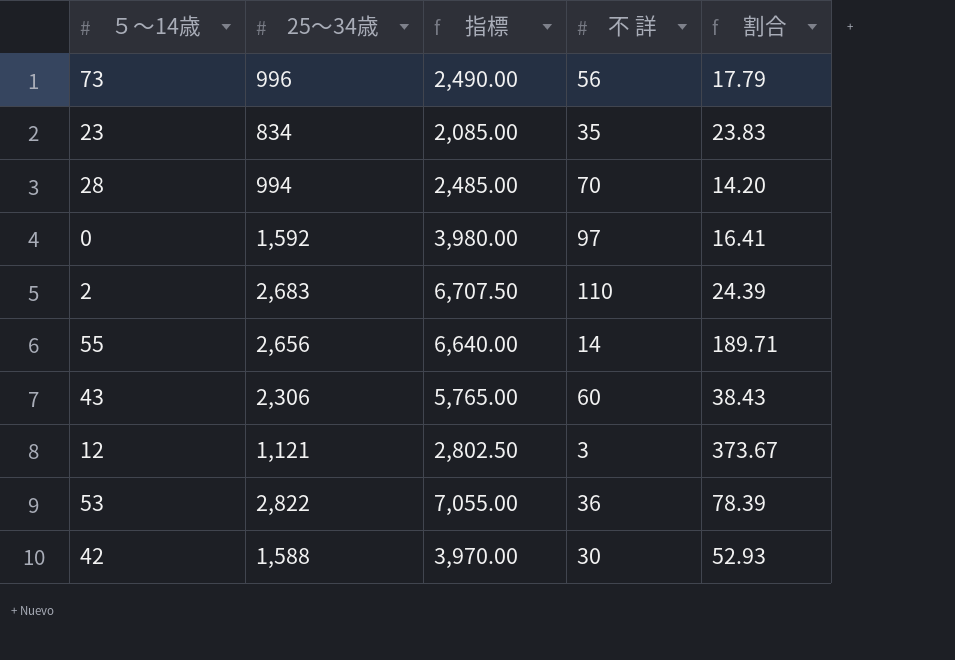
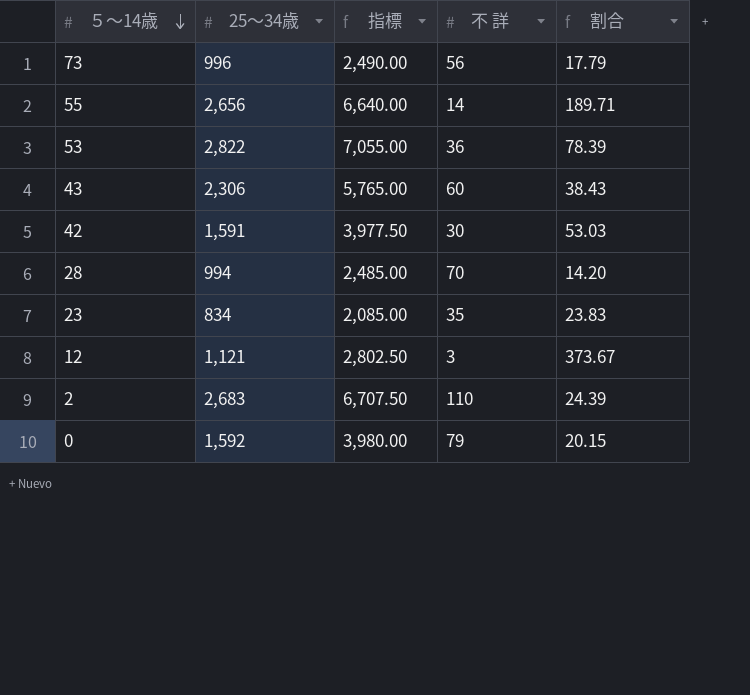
row order: none -> ５～14歳 descending
42 | 25～34歳: 1,588 -> 1,591
42 | 指標: 3,970.00 -> 3,977.50
42 | 割合: 52.93 -> 53.03
0 | 不 詳: 97 -> 79
0 | 割合: 16.41 -> 20.15

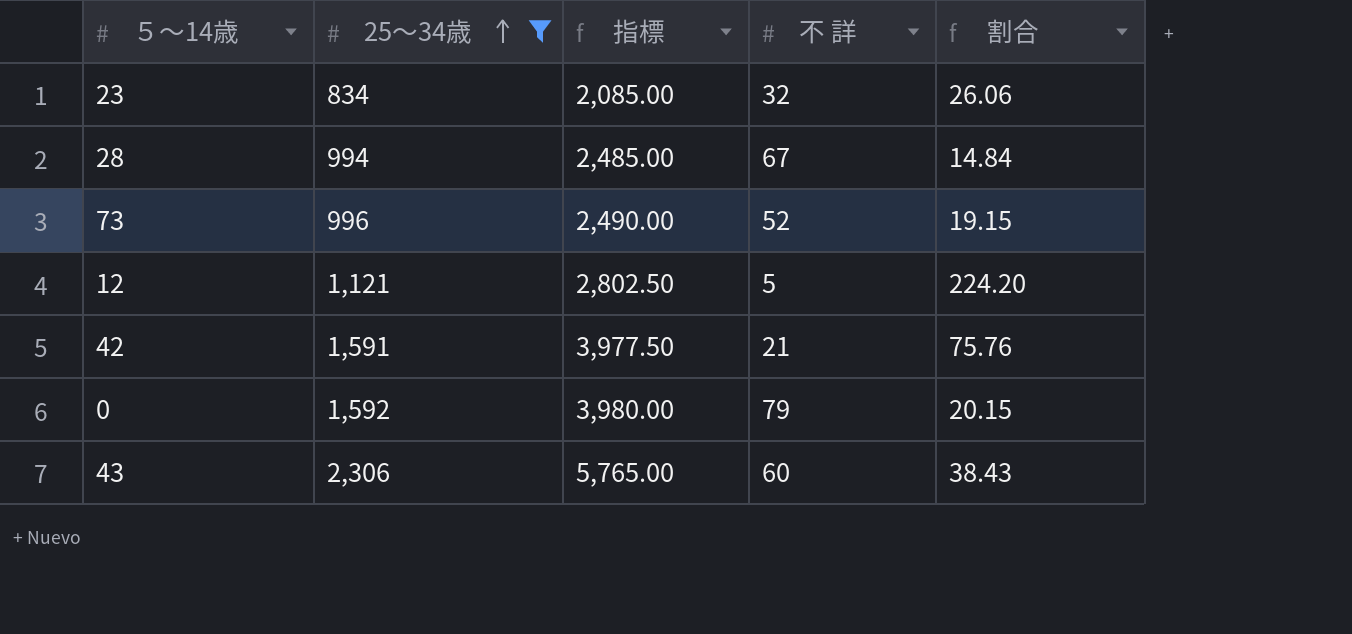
filter: none -> 25～34歳 <= 2,306
row order: ５～14歳 descending -> 25～34歳 ascending
23 | 不 詳: 35 -> 32
23 | 割合: 23.83 -> 26.06
28 | 不 詳: 70 -> 67
28 | 割合: 14.20 -> 14.84
73 | 不 詳: 56 -> 52
73 | 割合: 17.79 -> 19.15
12 | 不 詳: 3 -> 5
12 | 割合: 373.67 -> 224.20
42 | 不 詳: 30 -> 21
42 | 割合: 53.03 -> 75.76

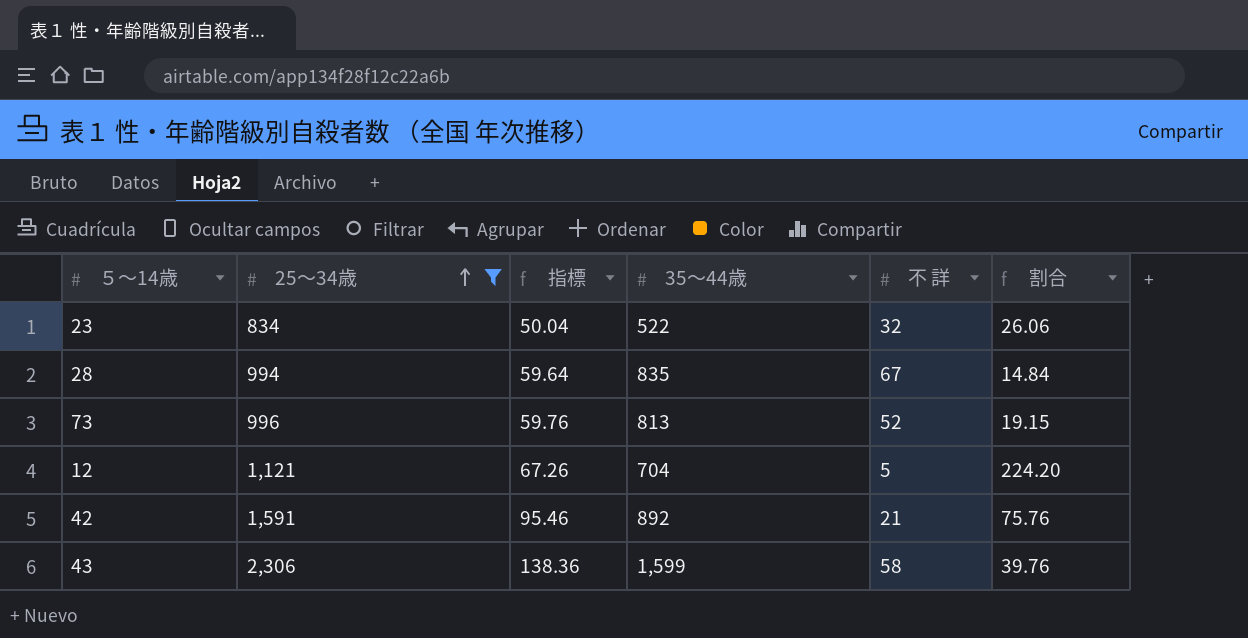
column 指標 | formula: [25～34歳] * 2.5 -> [25～34歳] * 0.06
column 35～44歳 | position: none -> 4
row 0: 1,592 | 3,980.00 | 79 | 20.15 -> none
43 | 不 詳: 60 -> 58
43 | 割合: 38.43 -> 39.76

